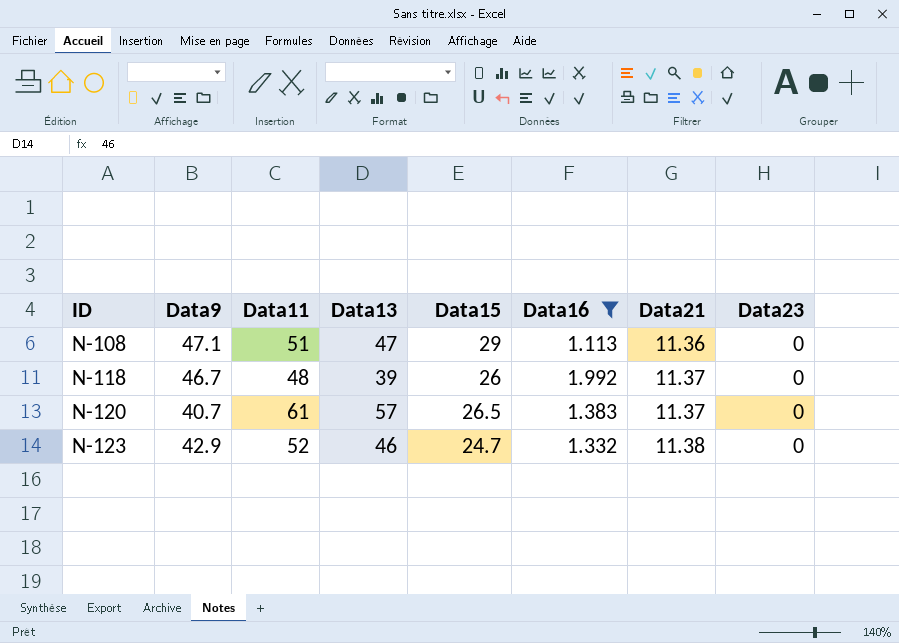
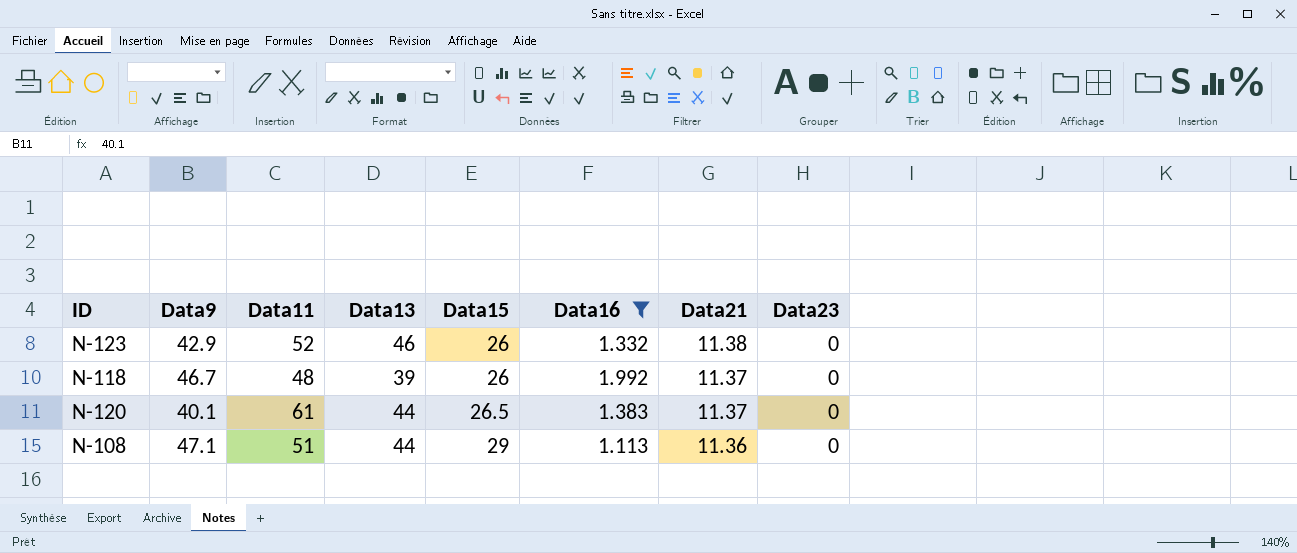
row order: ID ascending -> Data15 ascending
N-123 | Data15: 24.7 -> 26
N-120 | Data9: 40.7 -> 40.1
N-120 | Data13: 57 -> 44
N-108 | Data13: 47 -> 44

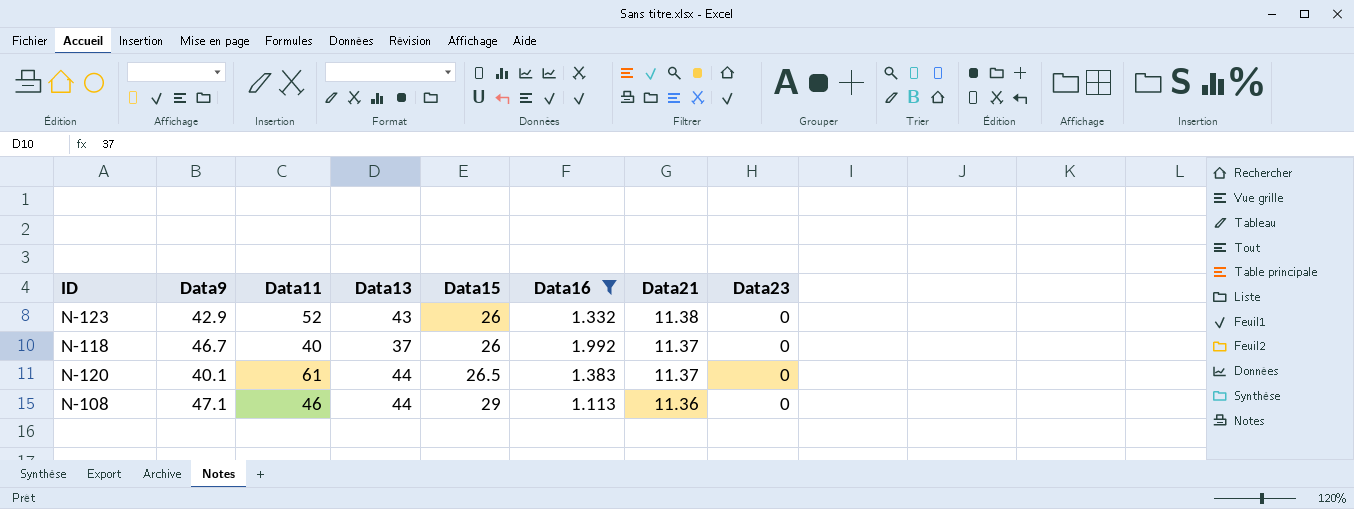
N-123 | Data13: 46 -> 43
N-118 | Data11: 48 -> 40
N-118 | Data13: 39 -> 37
N-108 | Data11: 51 -> 46

